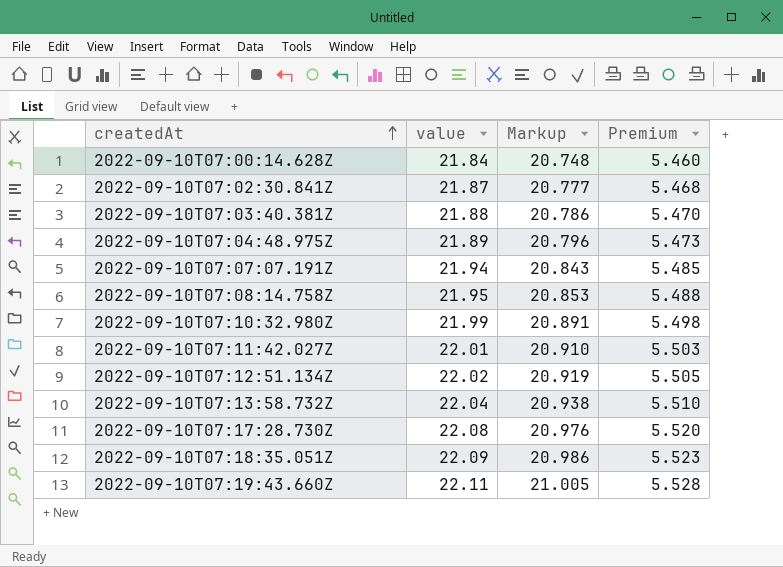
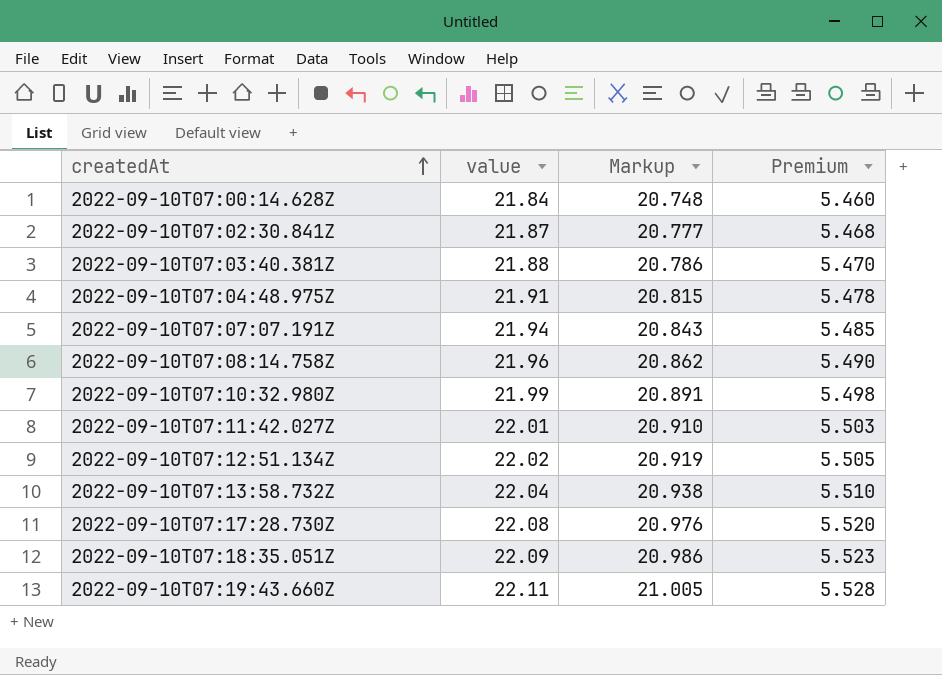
2022-09-10T07:04:48.975Z | value: 21.89 -> 21.91
2022-09-10T07:04:48.975Z | Markup: 20.796 -> 20.815
2022-09-10T07:04:48.975Z | Premium: 5.473 -> 5.478
2022-09-10T07:08:14.758Z | value: 21.95 -> 21.96
2022-09-10T07:08:14.758Z | Markup: 20.853 -> 20.862
2022-09-10T07:08:14.758Z | Premium: 5.488 -> 5.490

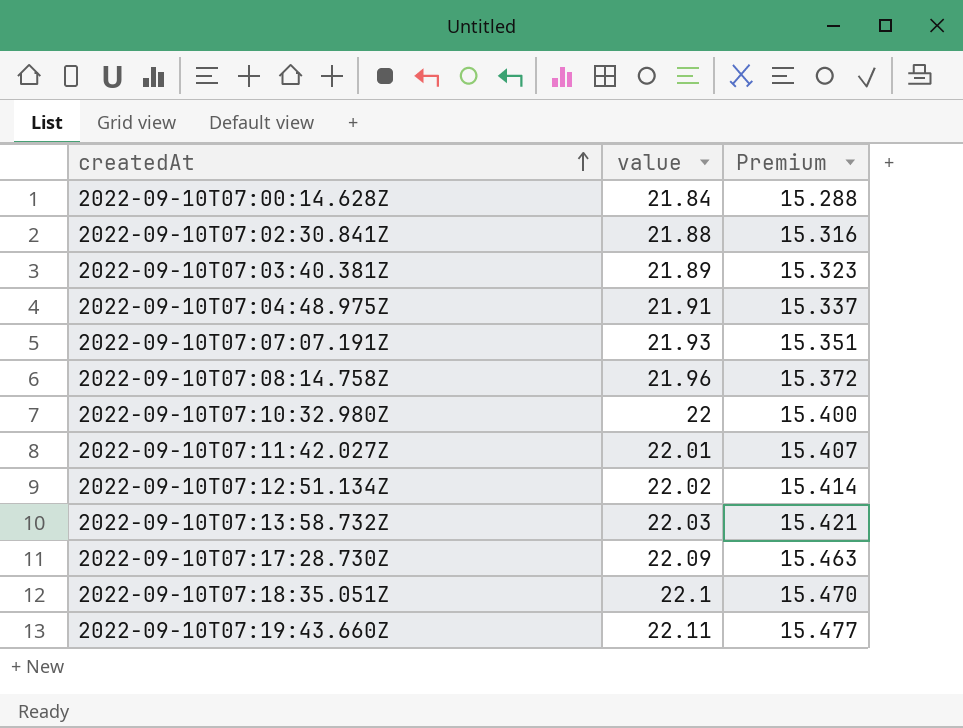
column Markup | formula: [value] * 0.95 -> none
column Premium | formula: [value] * 0.25 -> [value] * 0.7
2022-09-10T07:02:30.841Z | value: 21.87 -> 21.88
2022-09-10T07:03:40.381Z | value: 21.88 -> 21.89
2022-09-10T07:07:07.191Z | value: 21.94 -> 21.93
2022-09-10T07:10:32.980Z | value: 21.99 -> 22
2022-09-10T07:13:58.732Z | value: 22.04 -> 22.03
2022-09-10T07:17:28.730Z | value: 22.08 -> 22.09
2022-09-10T07:18:35.051Z | value: 22.09 -> 22.1

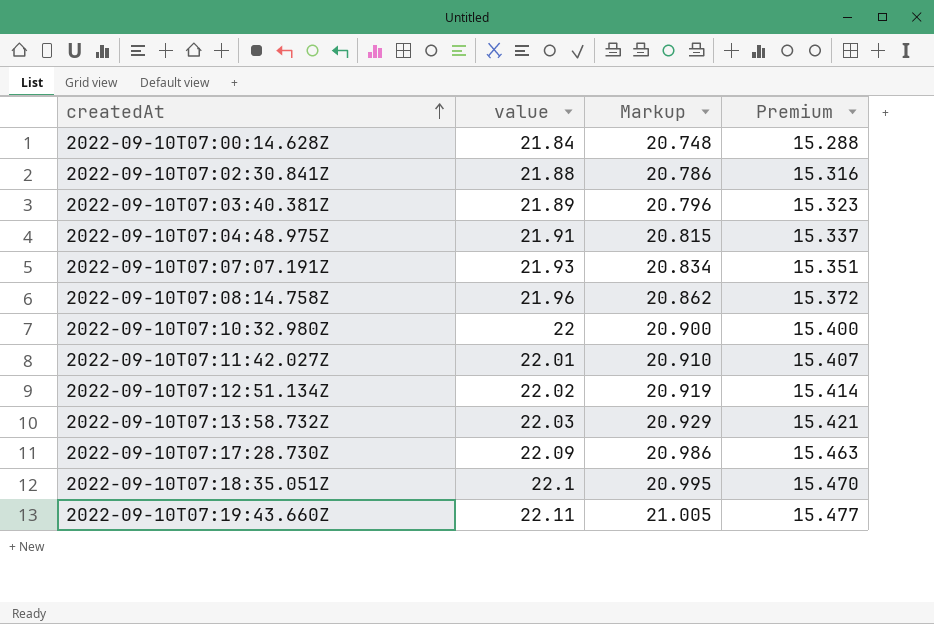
column Markup | formula: none -> [value] * 0.95

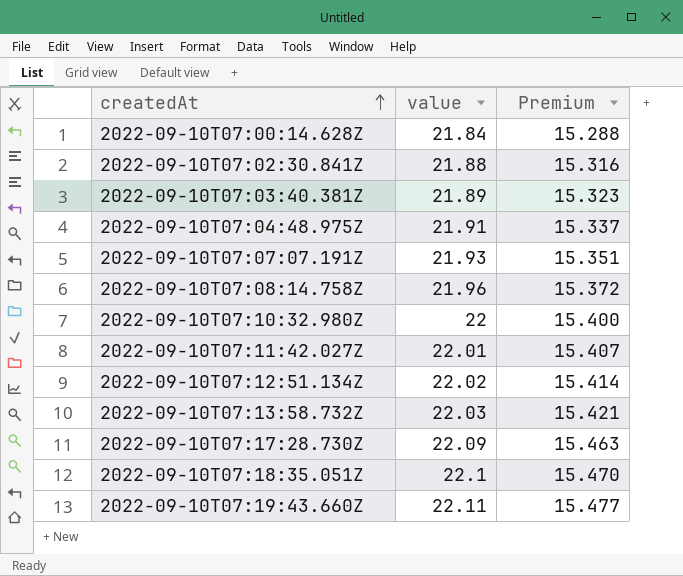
column Markup | formula: [value] * 0.95 -> none

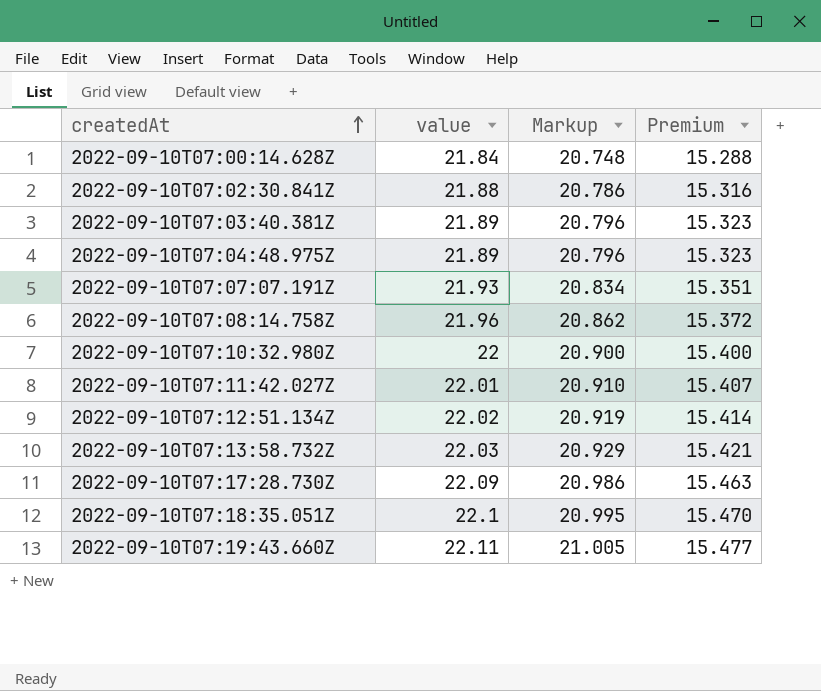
column Markup | formula: none -> [value] * 0.95
2022-09-10T07:04:48.975Z | value: 21.91 -> 21.89
2022-09-10T07:04:48.975Z | Premium: 15.337 -> 15.323

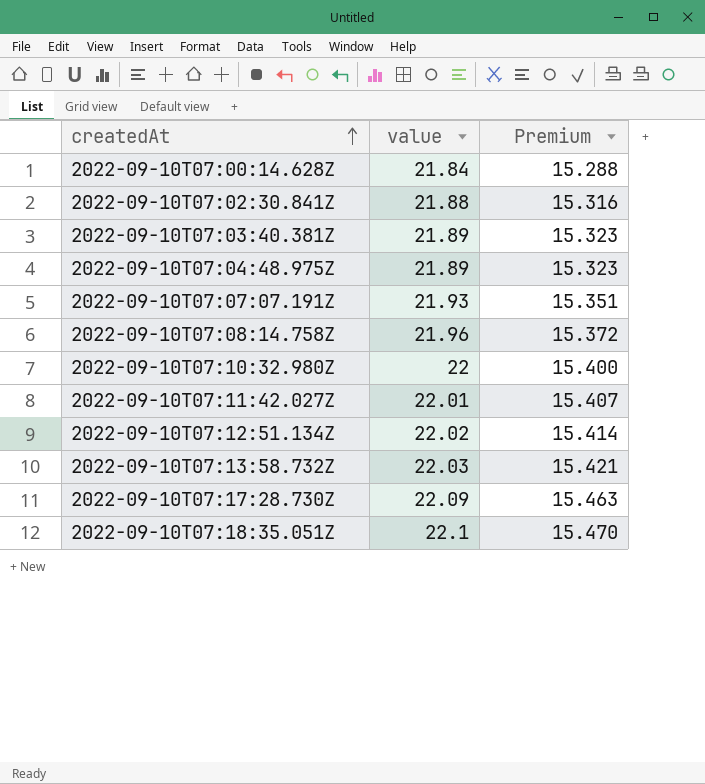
column Markup | formula: [value] * 0.95 -> none
row 2022-09-10T07:19:43.660Z: 22.11 | 21.005 | 15.477 -> none

